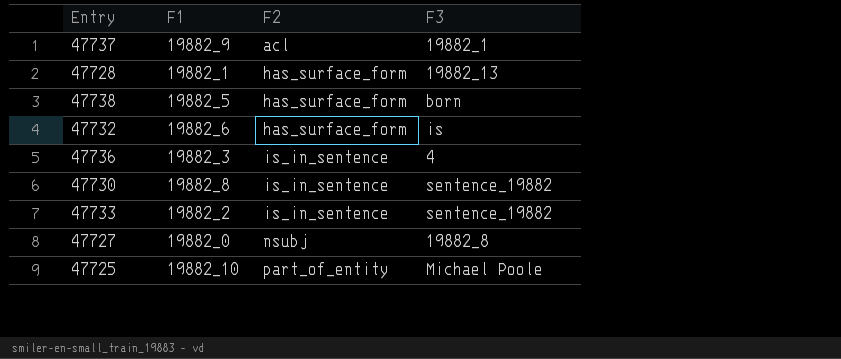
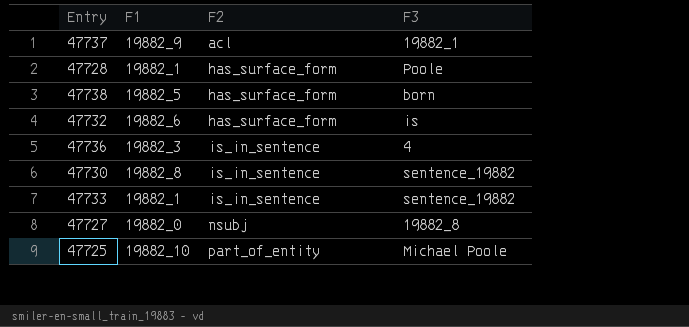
47728 | F3: 19882_13 -> Poole
47733 | F1: 19882_2 -> 19882_1

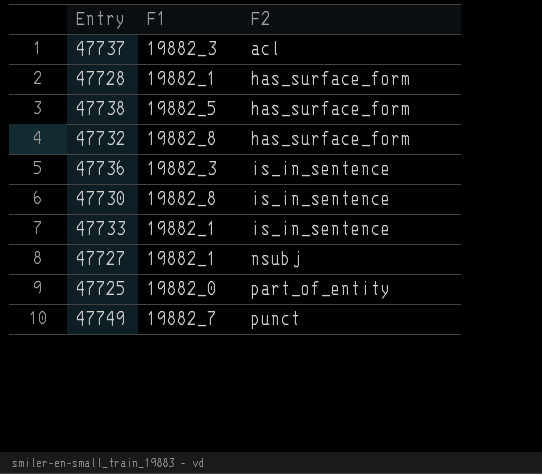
column F3 | position: 4 -> none
47737 | F1: 19882_9 -> 19882_3
47732 | F1: 19882_6 -> 19882_8
47727 | F1: 19882_0 -> 19882_1
47725 | F1: 19882_10 -> 19882_0
row 47749: none -> 19882_7 | punct

